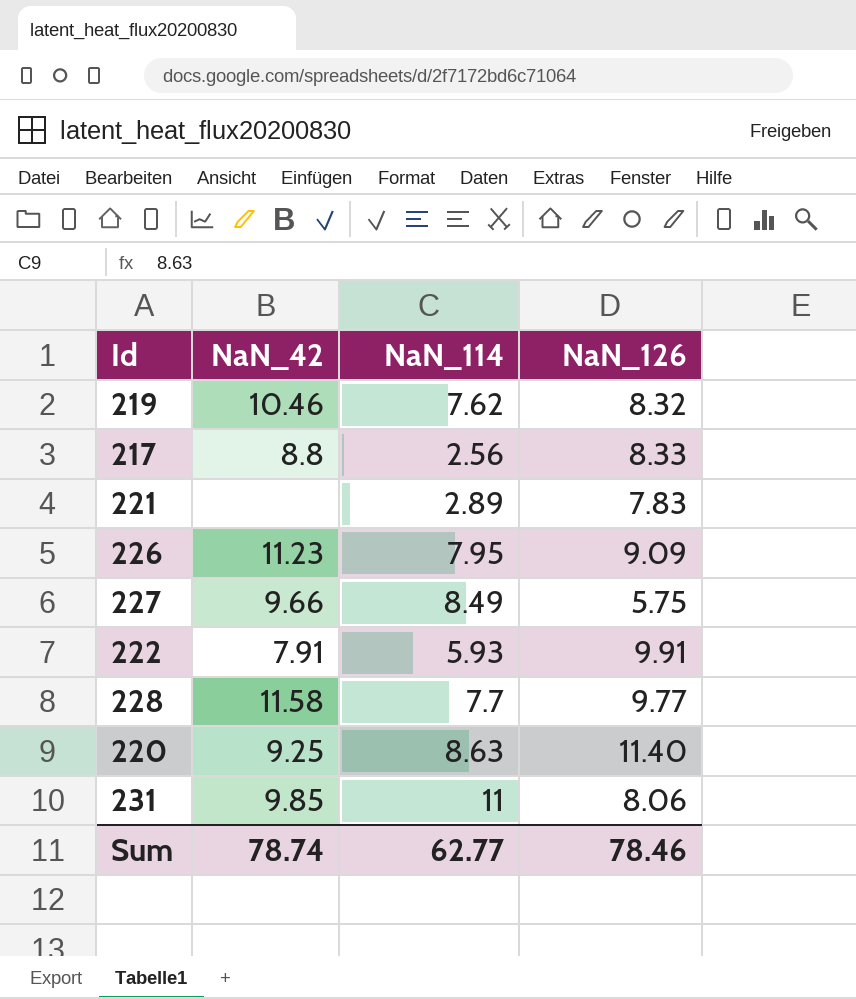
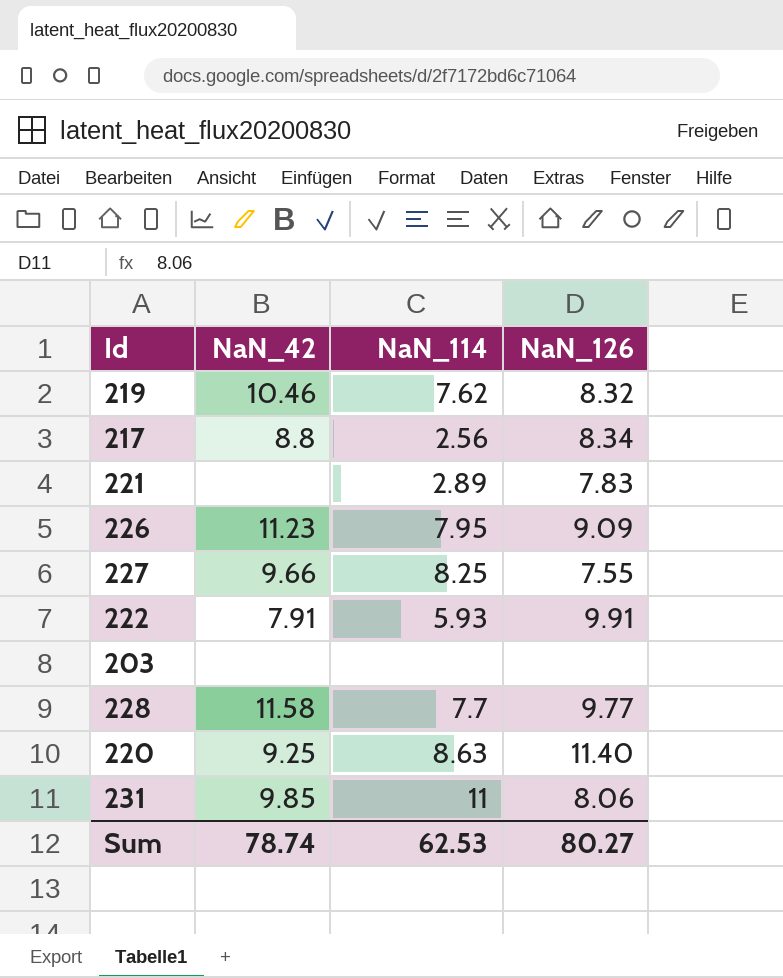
217 | NaN_126: 8.33 -> 8.34
227 | NaN_114: 8.49 -> 8.25
227 | NaN_126: 5.75 -> 7.55
row 203: none -> none | none | none
Sum | NaN_114: 62.77 -> 62.53
Sum | NaN_126: 78.46 -> 80.27

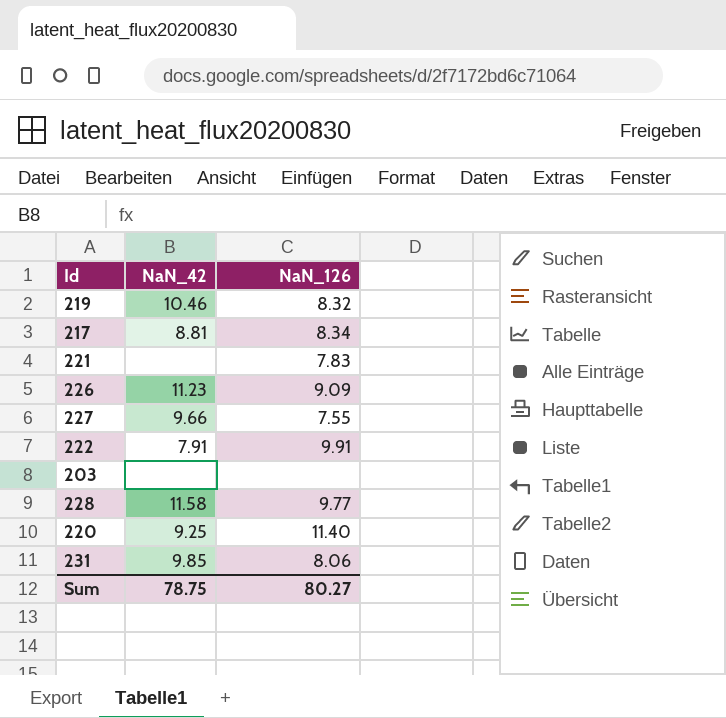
column NaN_114 | position: 3 -> none
217 | NaN_42: 8.8 -> 8.81
Sum | NaN_42: 78.74 -> 78.75

